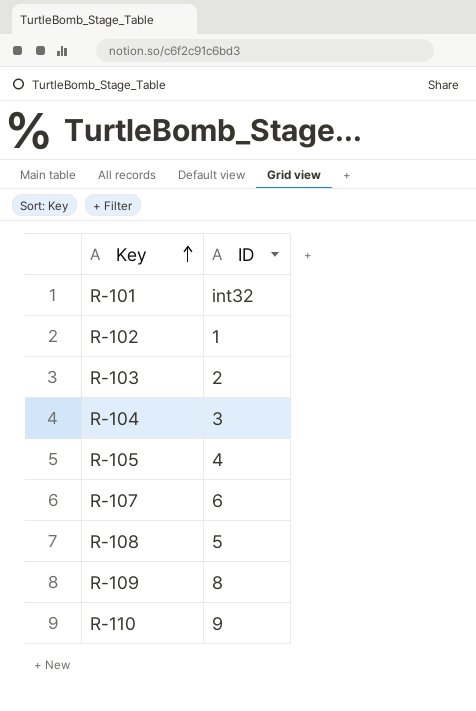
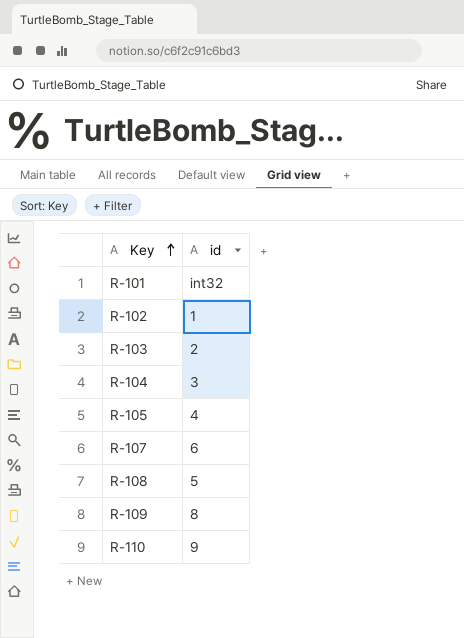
column name: ID -> id

